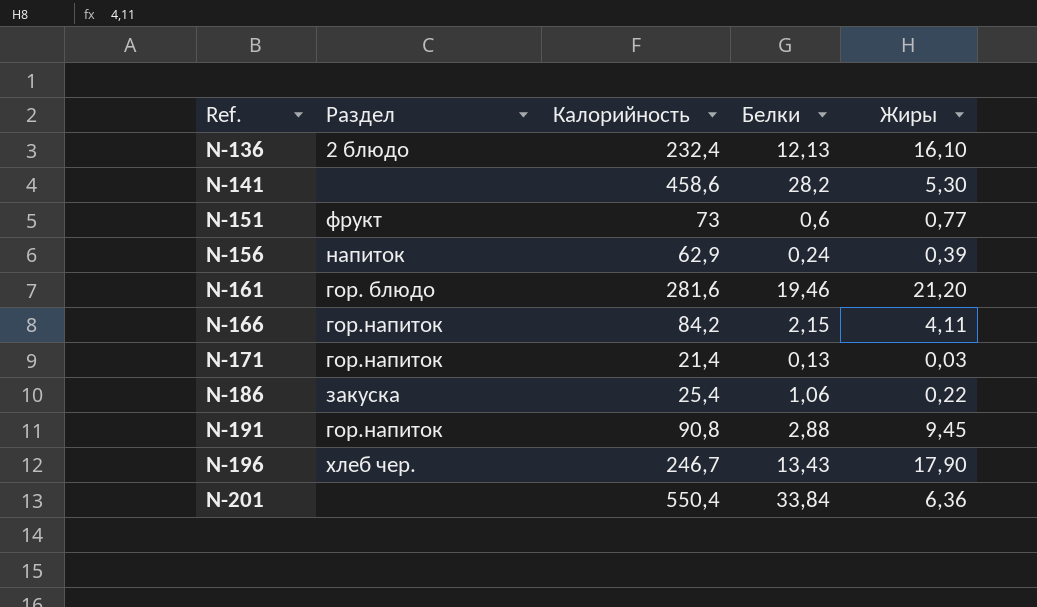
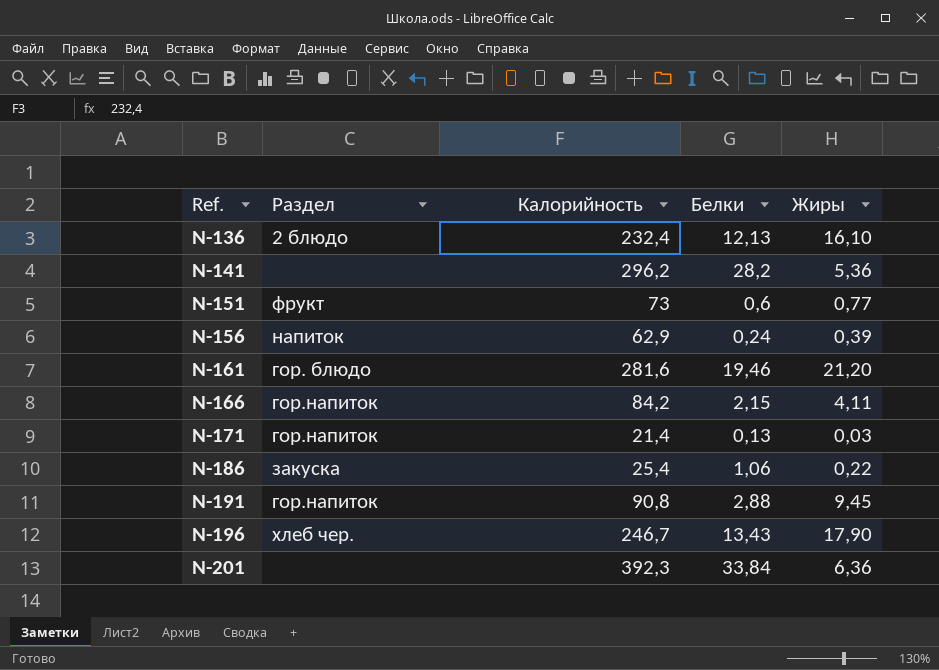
N-141 | Калорийность: 458,6 -> 296,2
N-141 | Жиры: 5,30 -> 5,36
N-201 | Калорийность: 550,4 -> 392,3

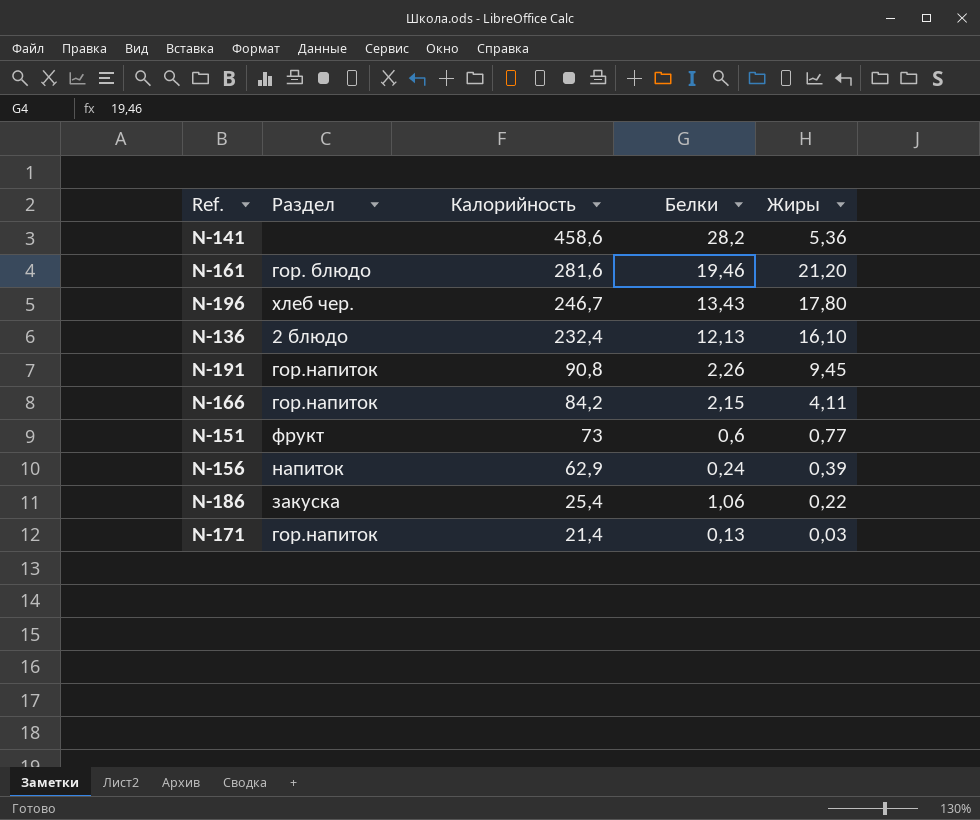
row order: Ref. ascending -> Калорийность descending
row N-201: none | 392,3 | 33,84 | 6,36 -> none
N-141 | Калорийность: 296,2 -> 458,6
N-196 | Жиры: 17,90 -> 17,80
N-191 | Белки: 2,88 -> 2,26

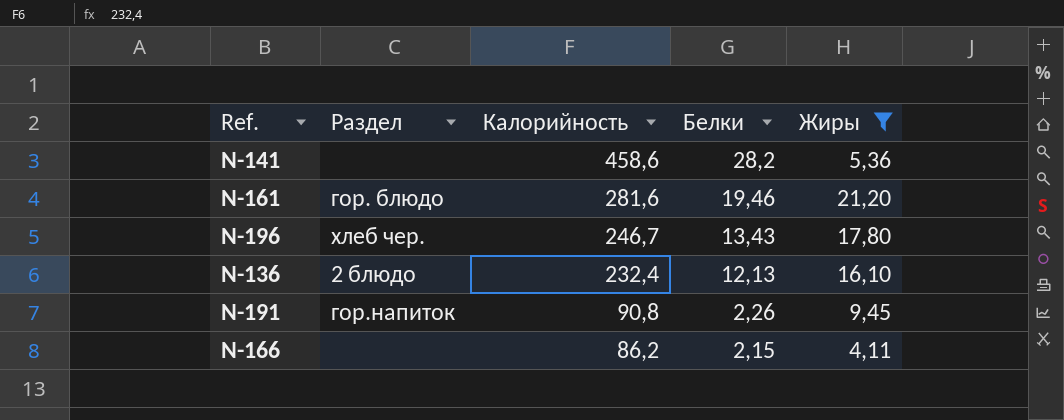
filter: none -> Жиры >= 4,11
N-166 | Раздел: гор.напиток -> none
N-166 | Калорийность: 84,2 -> 86,2

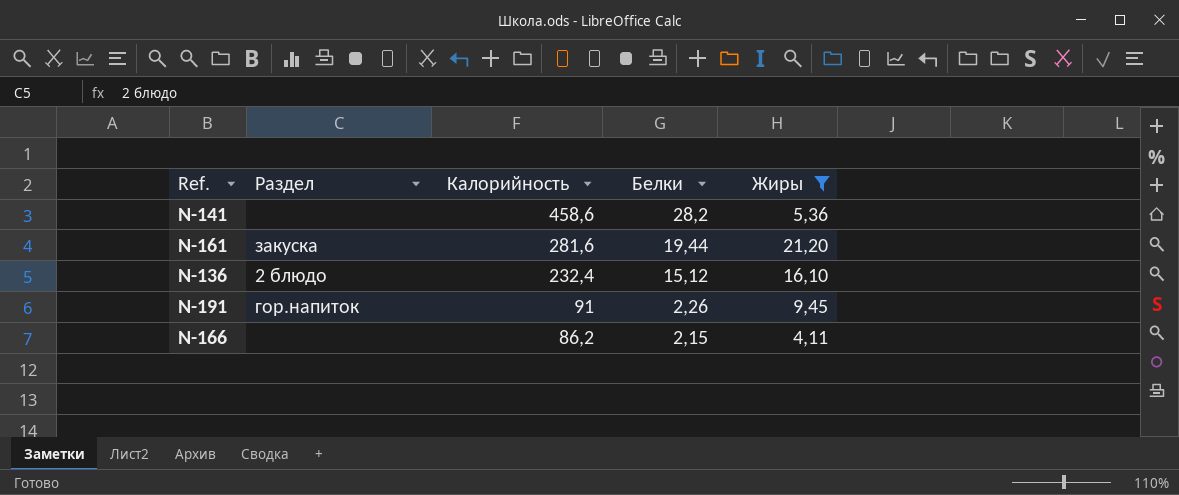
row N-196: хлеб чер. | 246,7 | 13,43 | 17,80 -> none
N-161 | Раздел: гор. блюдо -> закуска
N-161 | Белки: 19,46 -> 19,44
N-136 | Белки: 12,13 -> 15,12
N-191 | Калорийность: 90,8 -> 91

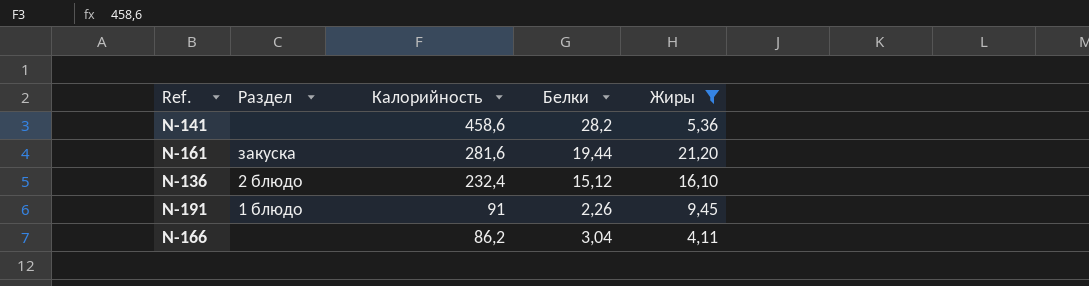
N-191 | Раздел: гор.напиток -> 1 блюдо
N-166 | Белки: 2,15 -> 3,04

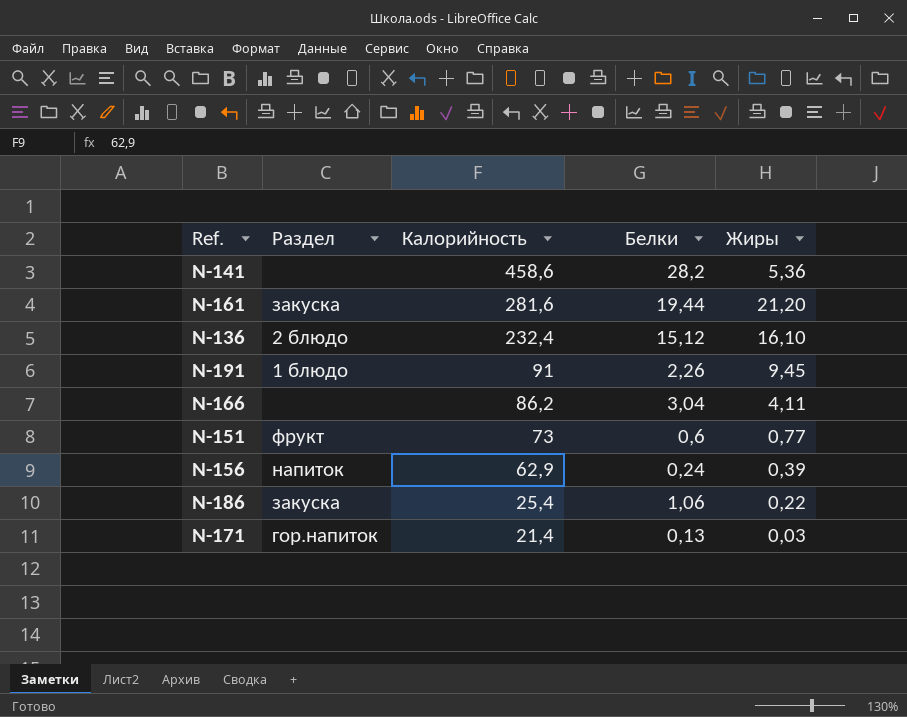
filter: Жиры >= 4,11 -> none

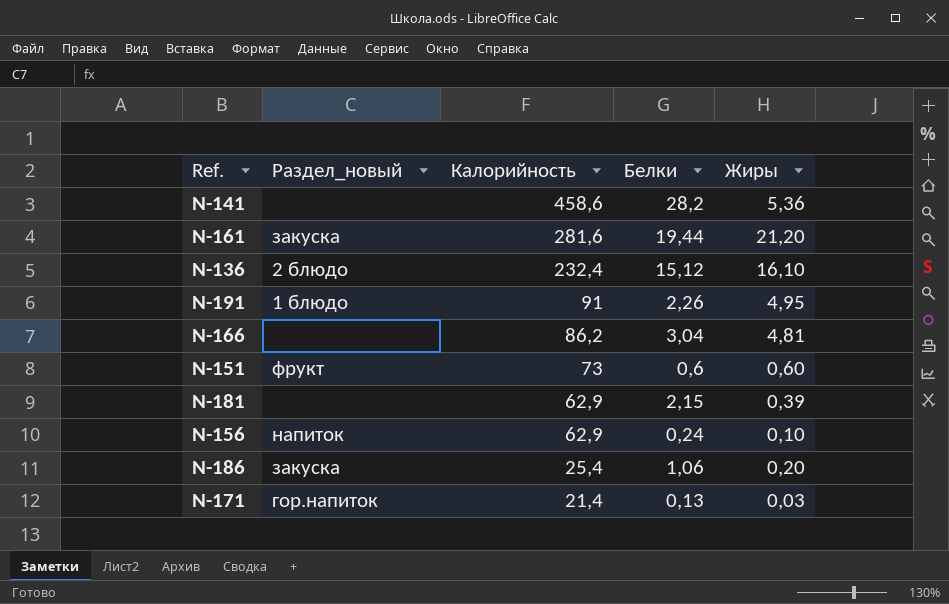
column name: Раздел -> Раздел_новый
N-191 | Жиры: 9,45 -> 4,95
N-166 | Жиры: 4,11 -> 4,81
N-151 | Жиры: 0,77 -> 0,60
row N-181: none -> none | 62,9 | 2,15 | 0,39
N-156 | Жиры: 0,39 -> 0,10
N-186 | Жиры: 0,22 -> 0,20

